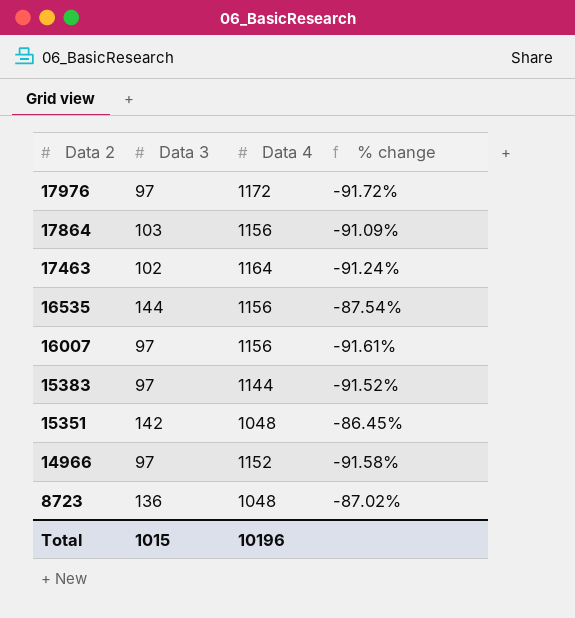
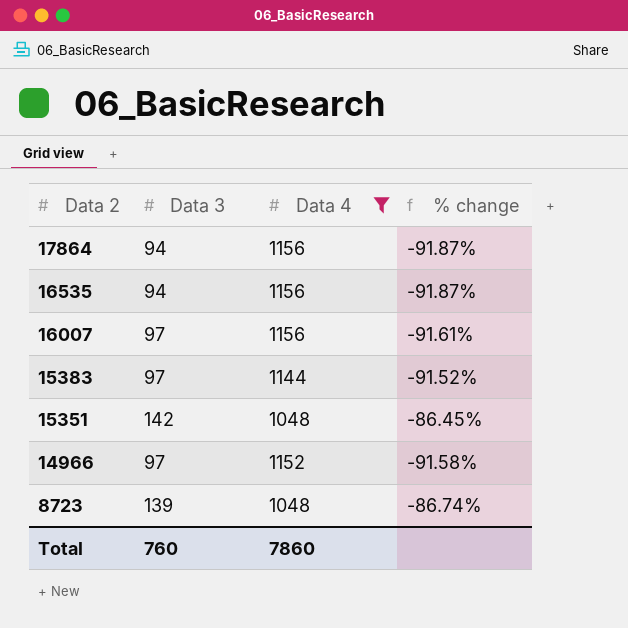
filter: none -> Data 4 <= 1156
17864 | Data 3: 103 -> 94
17864 | % change: -91.09% -> -91.87%
16535 | Data 3: 144 -> 94
16535 | % change: -87.54% -> -91.87%
8723 | Data 3: 136 -> 139
8723 | % change: -87.02% -> -86.74%
Total | Data 3: 1015 -> 760
Total | Data 4: 10196 -> 7860

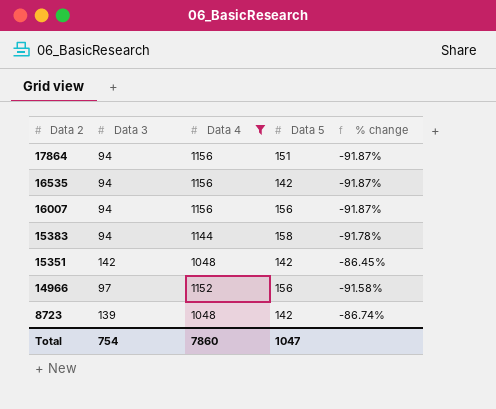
column Data 5 | position: none -> 4
16007 | Data 3: 97 -> 94
16007 | % change: -91.61% -> -91.87%
15383 | Data 3: 97 -> 94
15383 | % change: -91.52% -> -91.78%
Total | Data 3: 760 -> 754

